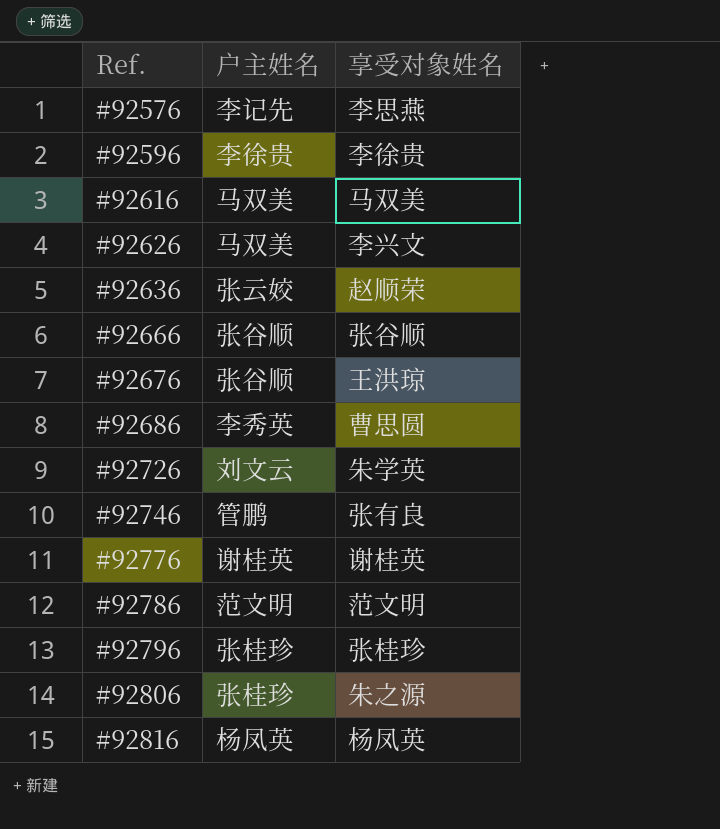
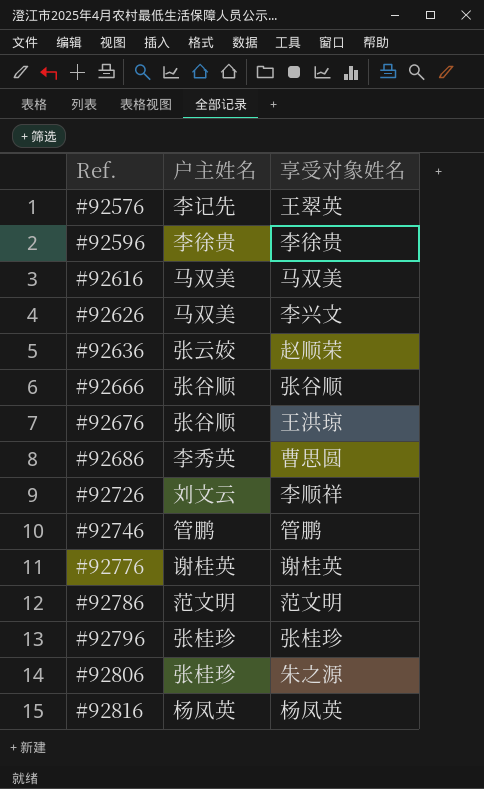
#92576 | 享受对象姓名: 李思燕 -> 王翠英
#92726 | 享受对象姓名: 朱学英 -> 李顺祥
#92746 | 享受对象姓名: 张有良 -> 管鹏

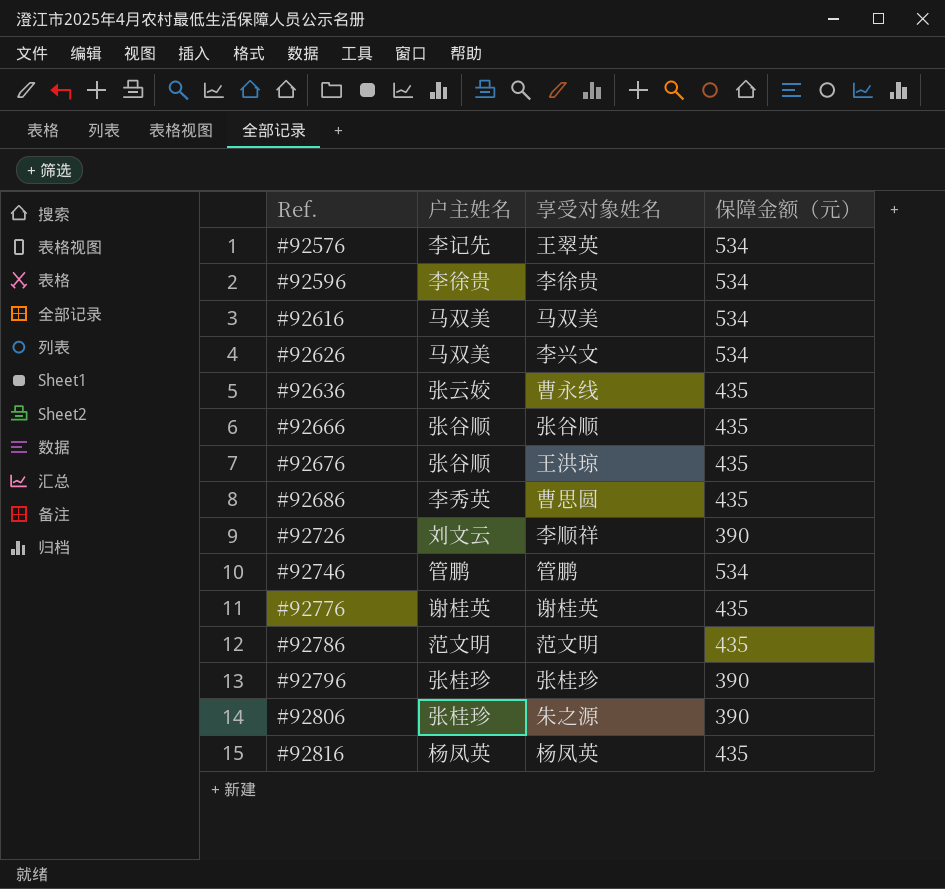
column 保障金额（元） | position: none -> 4
#92636 | 享受对象姓名: 赵顺荣 -> 曹永线

